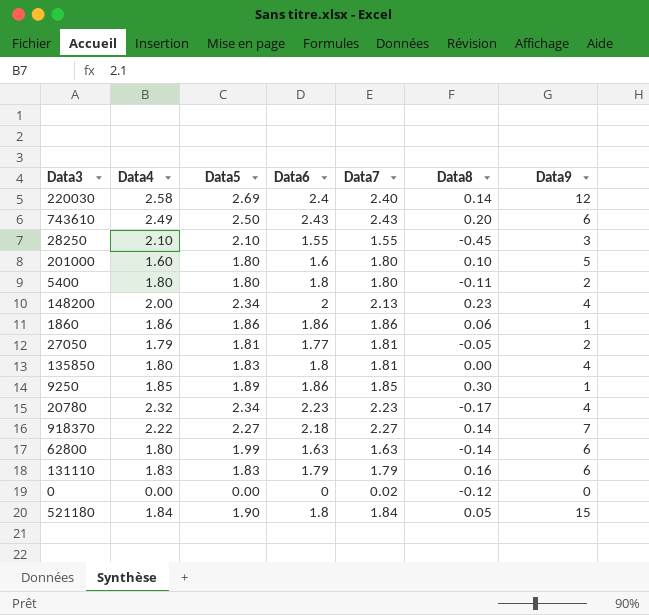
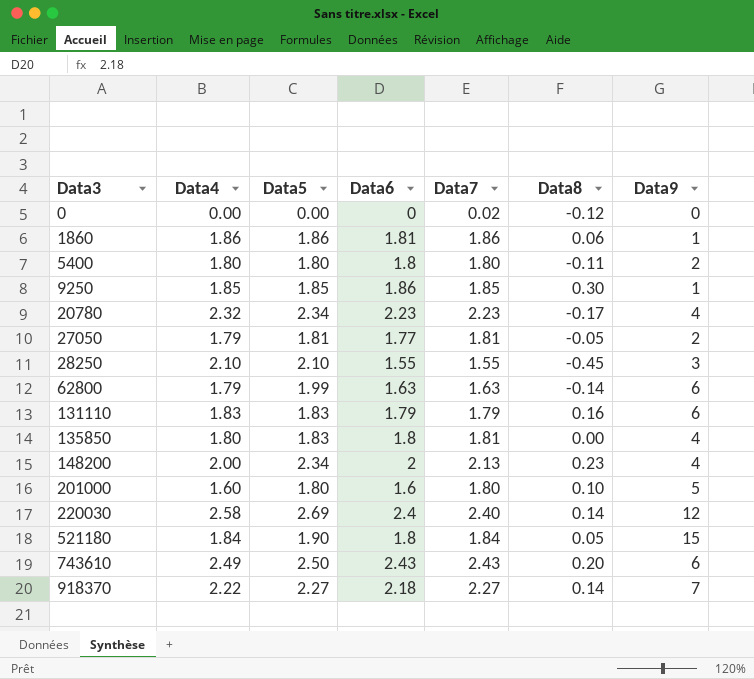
row order: none -> Data3 ascending
1860 | Data6: 1.86 -> 1.81
9250 | Data5: 1.89 -> 1.85
62800 | Data4: 1.80 -> 1.79

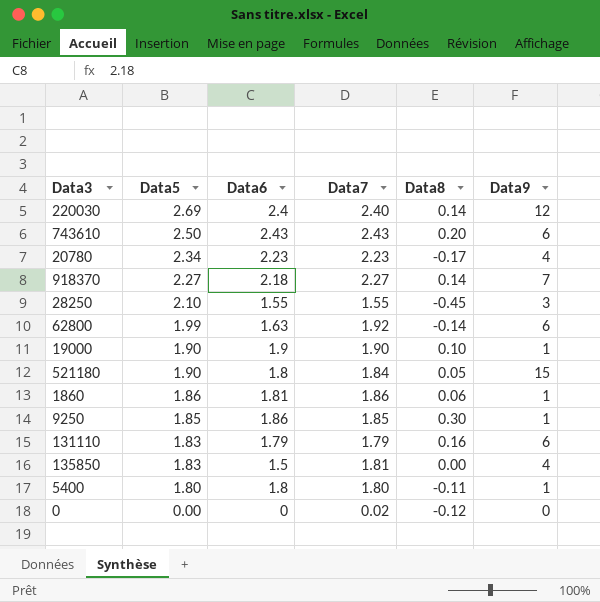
row order: Data3 ascending -> Data5 descending
column Data4 | position: 2 -> none
row 27050: 1.79 | 1.81 | 1.77 | 1.81 | -0.05 | 2 -> none
row 148200: 2.00 | 2.34 | 2 | 2.13 | 0.23 | 4 -> none
row 201000: 1.60 | 1.80 | 1.6 | 1.80 | 0.10 | 5 -> none
62800 | Data7: 1.63 -> 1.92
row 19000: none -> 1.90 | 1.9 | 1.90 | 0.10 | 1
135850 | Data6: 1.8 -> 1.5
5400 | Data9: 2 -> 1

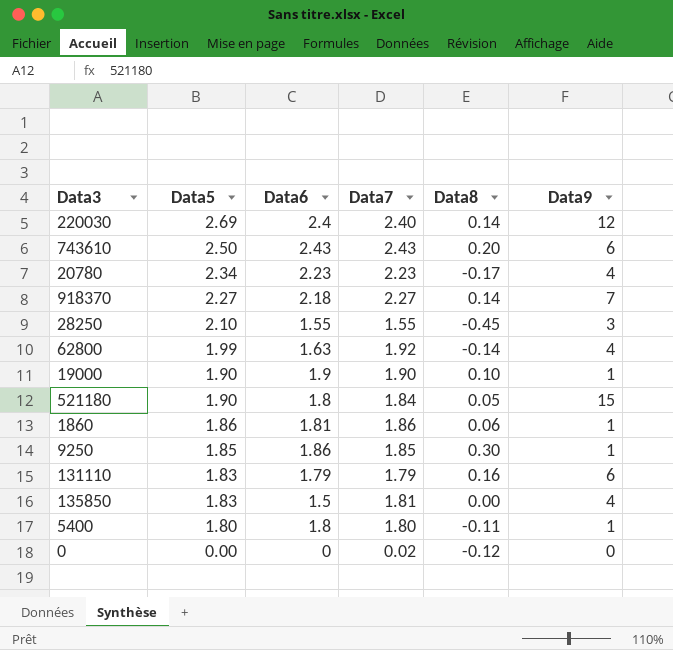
62800 | Data9: 6 -> 4

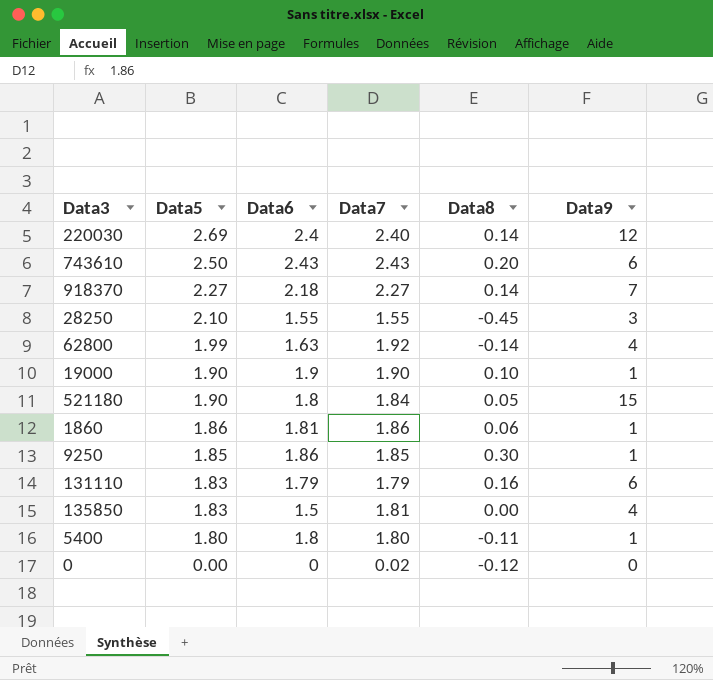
row 20780: 2.34 | 2.23 | 2.23 | -0.17 | 4 -> none

